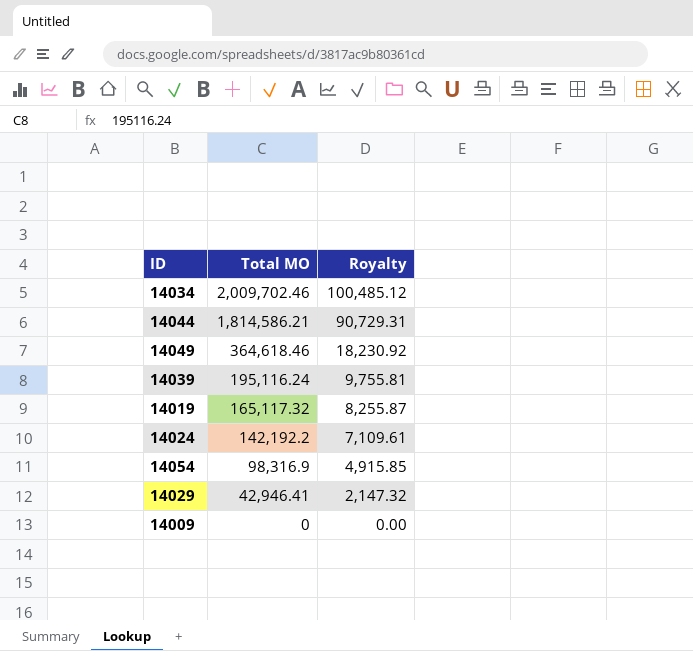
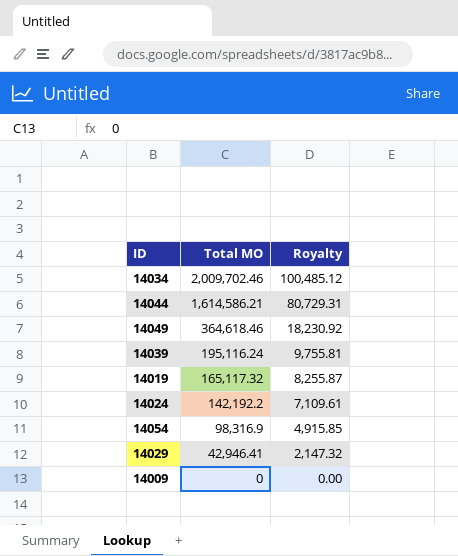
14044 | Total MO: 1,814,586.21 -> 1,614,586.21
14044 | Royalty: 90,729.31 -> 80,729.31

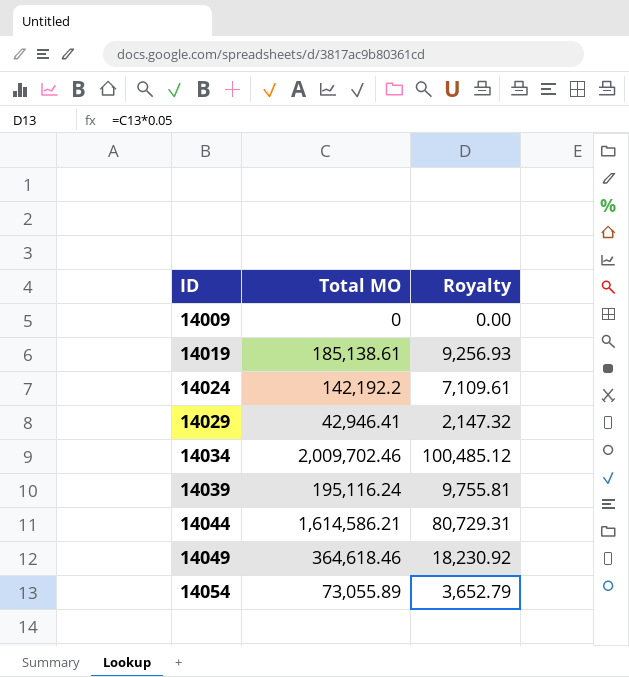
row order: Total MO descending -> ID ascending
14019 | Total MO: 165,117.32 -> 185,138.61
14019 | Royalty: 8,255.87 -> 9,256.93
14054 | Total MO: 98,316.9 -> 73,055.89
14054 | Royalty: 4,915.85 -> 3,652.79

